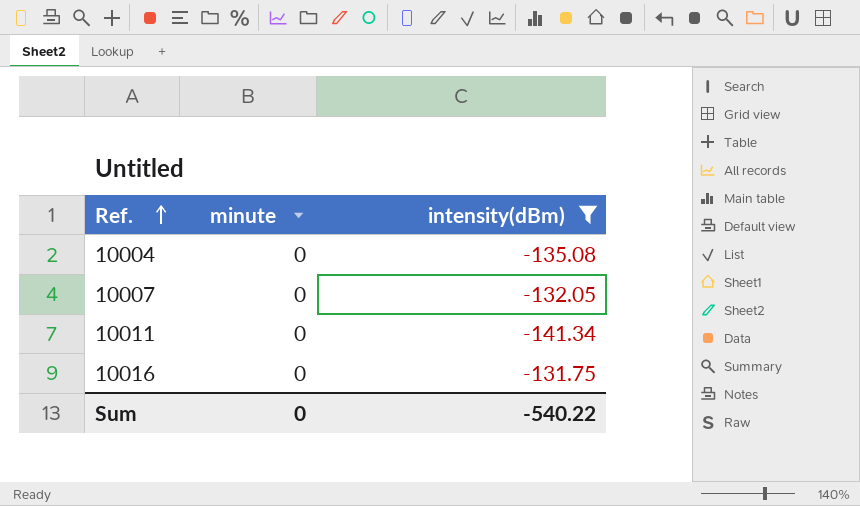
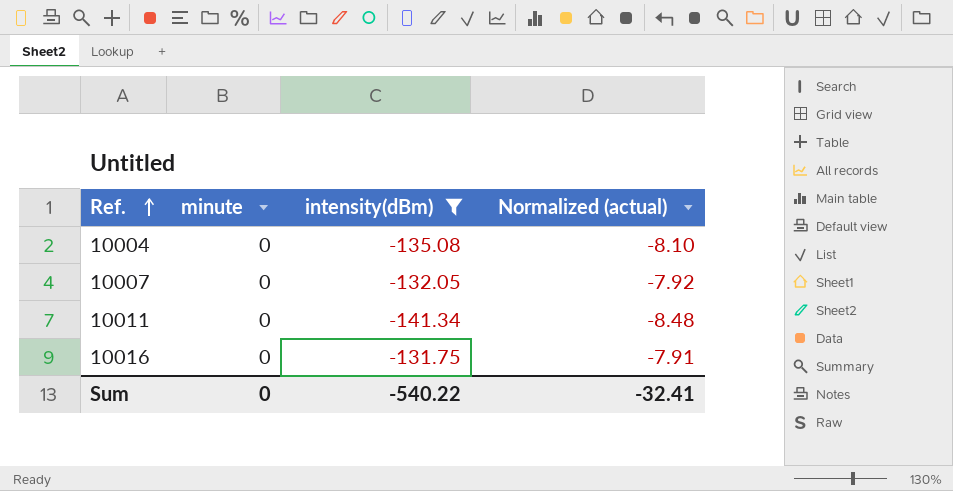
column Normalized (actual) | formula: none -> [intensity(dBm)] * 0.06

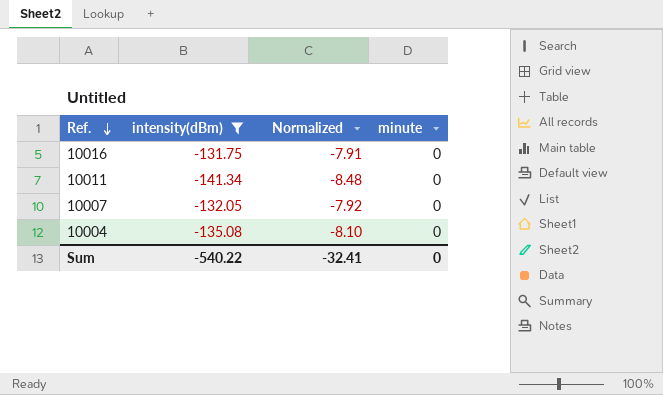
row order: Ref. ascending -> Ref. descending
column name: Normalized (actual) -> Normalized
column minute | position: 2 -> 4

